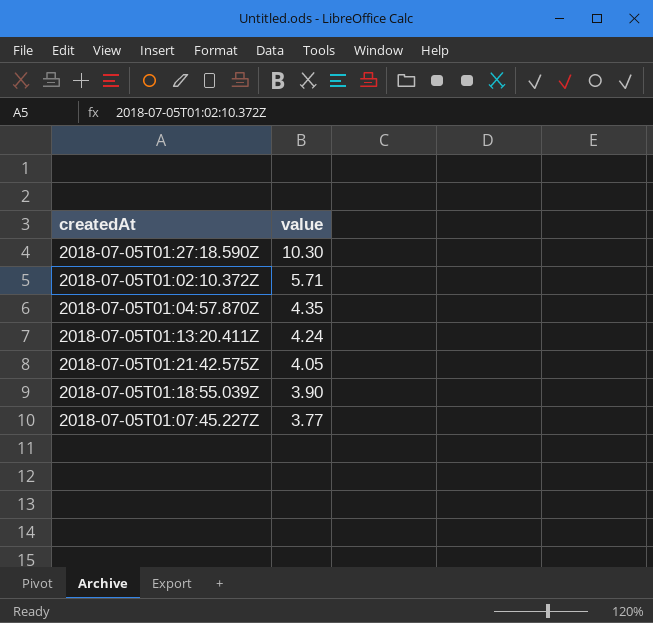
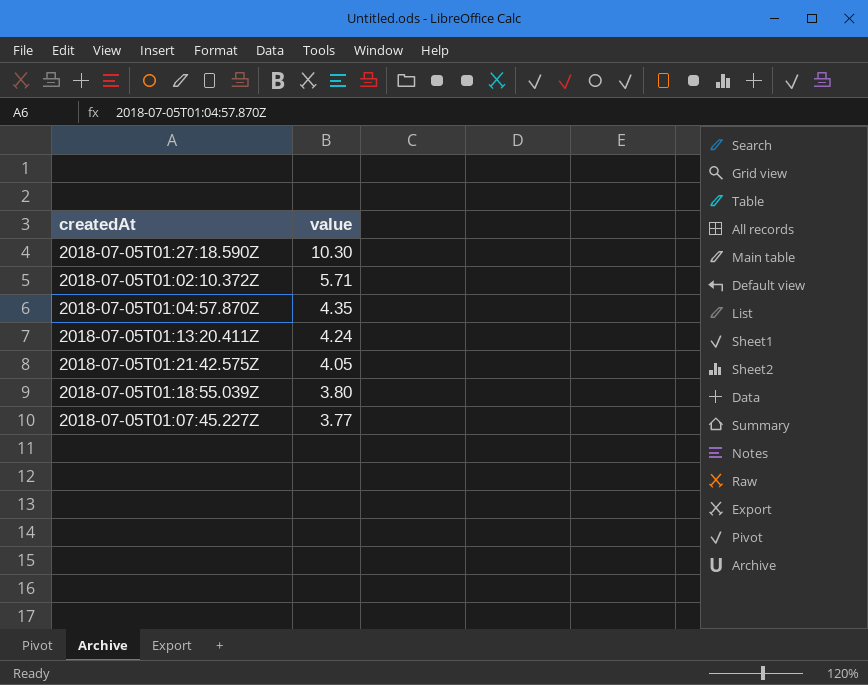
2018-07-05T01:18:55.039Z | value: 3.90 -> 3.80

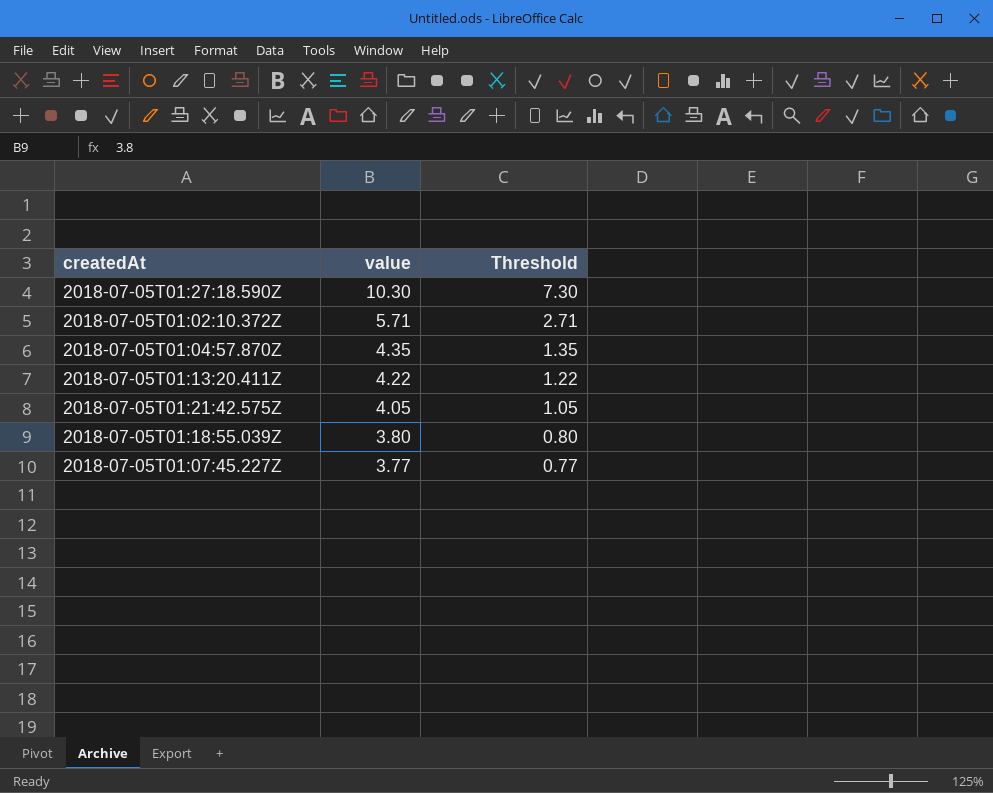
column Threshold | formula: none -> [value] - 3
2018-07-05T01:13:20.411Z | value: 4.24 -> 4.22

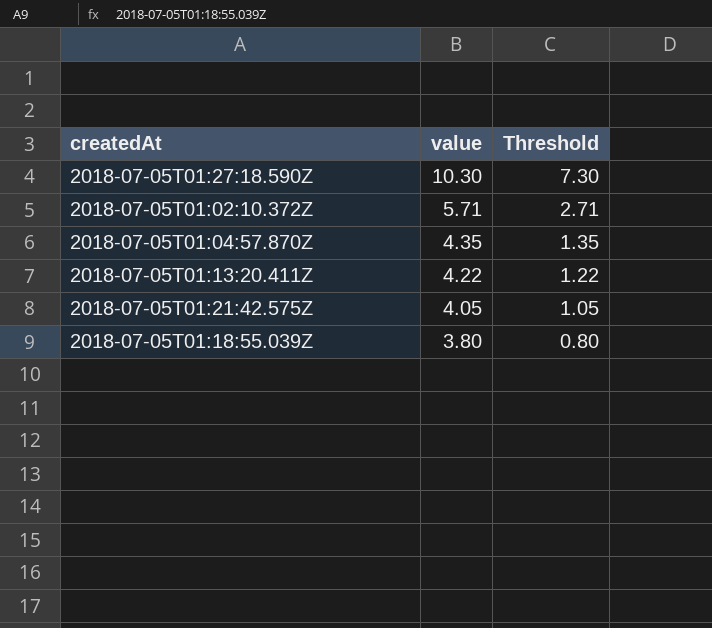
row 2018-07-05T01:07:45.227Z: 3.77 | 0.77 -> none

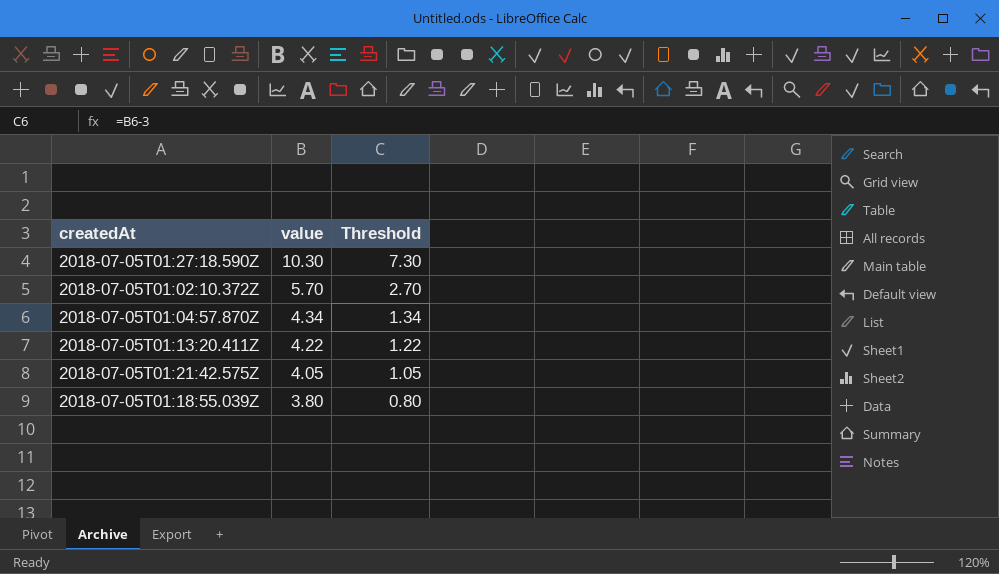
2018-07-05T01:02:10.372Z | value: 5.71 -> 5.70
2018-07-05T01:02:10.372Z | Threshold: 2.71 -> 2.70
2018-07-05T01:04:57.870Z | value: 4.35 -> 4.34
2018-07-05T01:04:57.870Z | Threshold: 1.35 -> 1.34

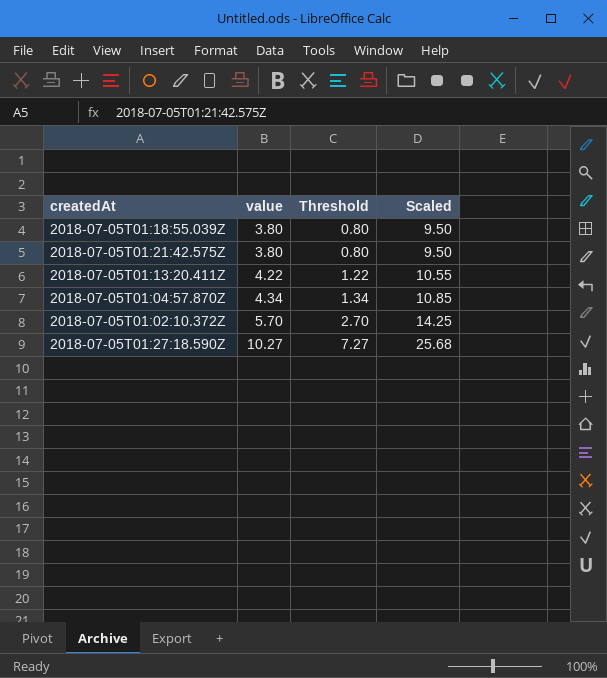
row order: value descending -> value ascending
column Scaled | formula: none -> [value] * 2.5
2018-07-05T01:21:42.575Z | value: 4.05 -> 3.80
2018-07-05T01:21:42.575Z | Threshold: 1.05 -> 0.80
2018-07-05T01:27:18.590Z | value: 10.30 -> 10.27
2018-07-05T01:27:18.590Z | Threshold: 7.30 -> 7.27

